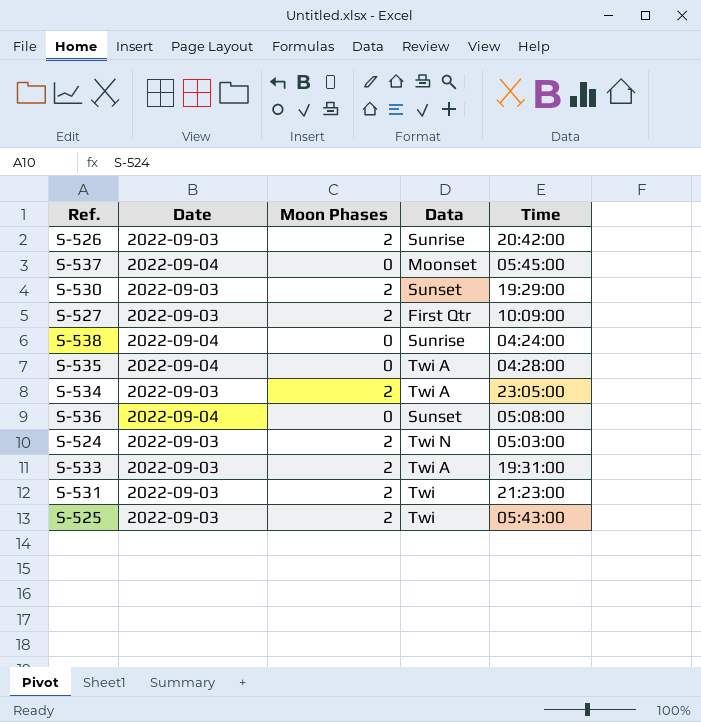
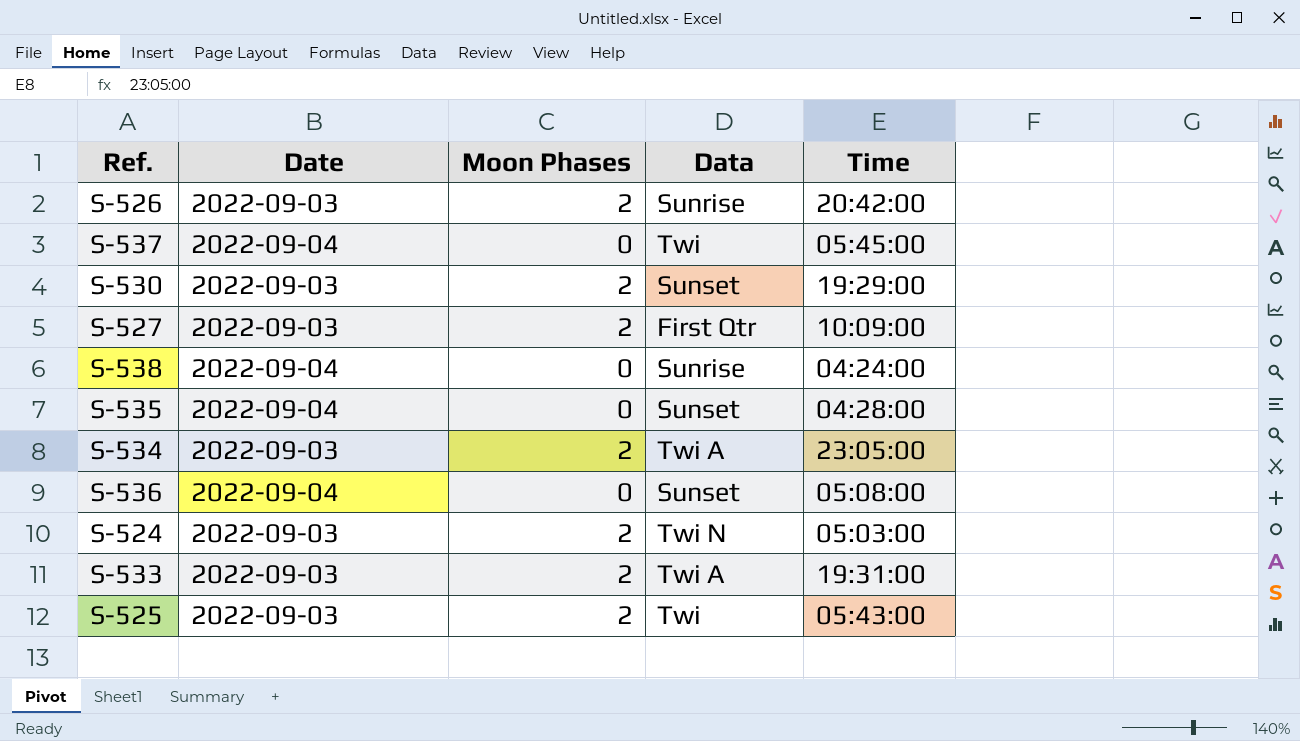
row S-531: 2022-09-03 | 2 | Twi | 21:23:00 -> none
S-537 | Data: Moonset -> Twi
S-535 | Data: Twi A -> Sunset

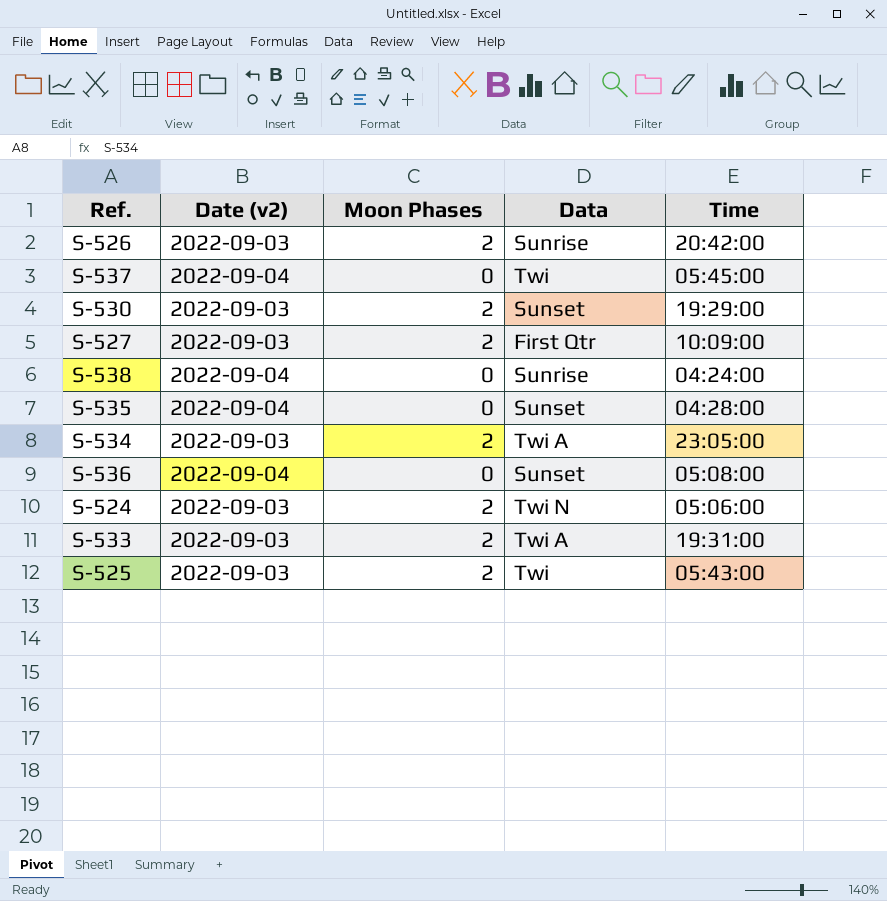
column name: Date -> Date (v2)
S-524 | Time: 05:03:00 -> 05:06:00

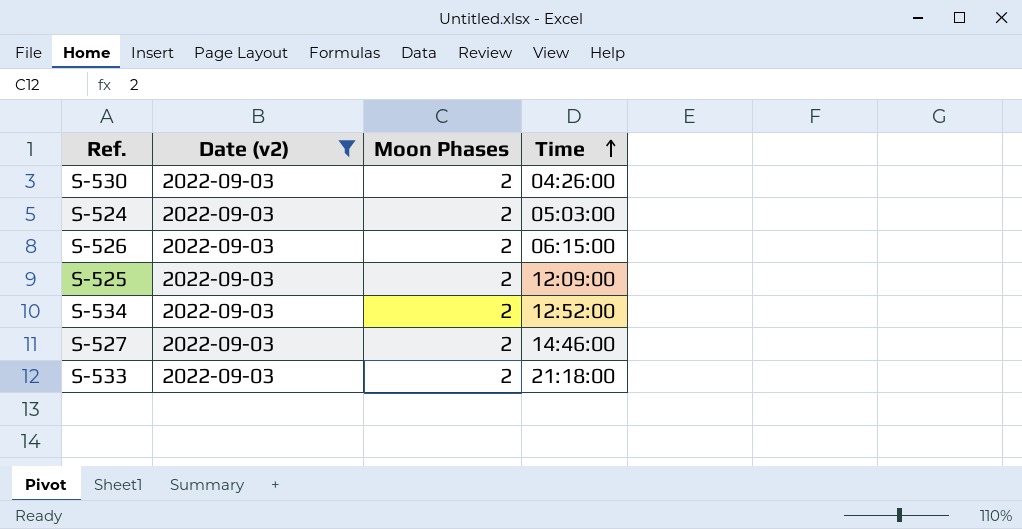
filter: none -> Date (v2) = 2022-09-03
row order: none -> Time ascending
column Data | position: 4 -> none
S-530 | Time: 19:29:00 -> 04:26:00
S-524 | Time: 05:06:00 -> 05:03:00
S-526 | Time: 20:42:00 -> 06:15:00
S-525 | Time: 05:43:00 -> 12:09:00
S-534 | Time: 23:05:00 -> 12:52:00
S-527 | Time: 10:09:00 -> 14:46:00
S-533 | Time: 19:31:00 -> 21:18:00

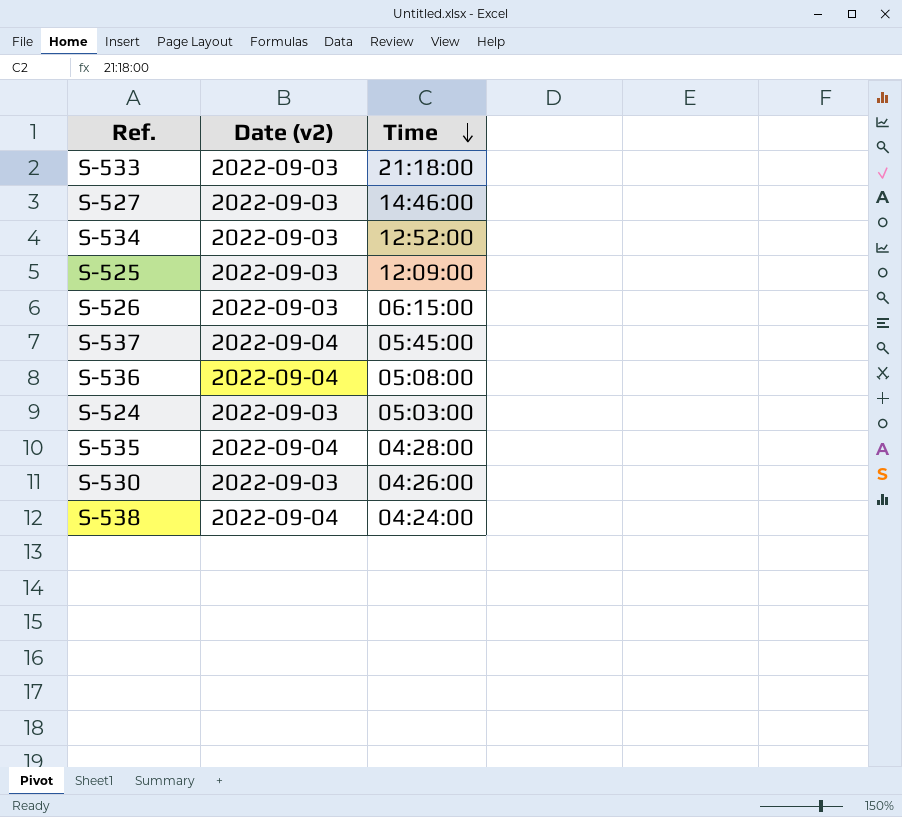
filter: Date (v2) = 2022-09-03 -> none
row order: Time ascending -> Time descending
column Moon Phases | position: 3 -> none

